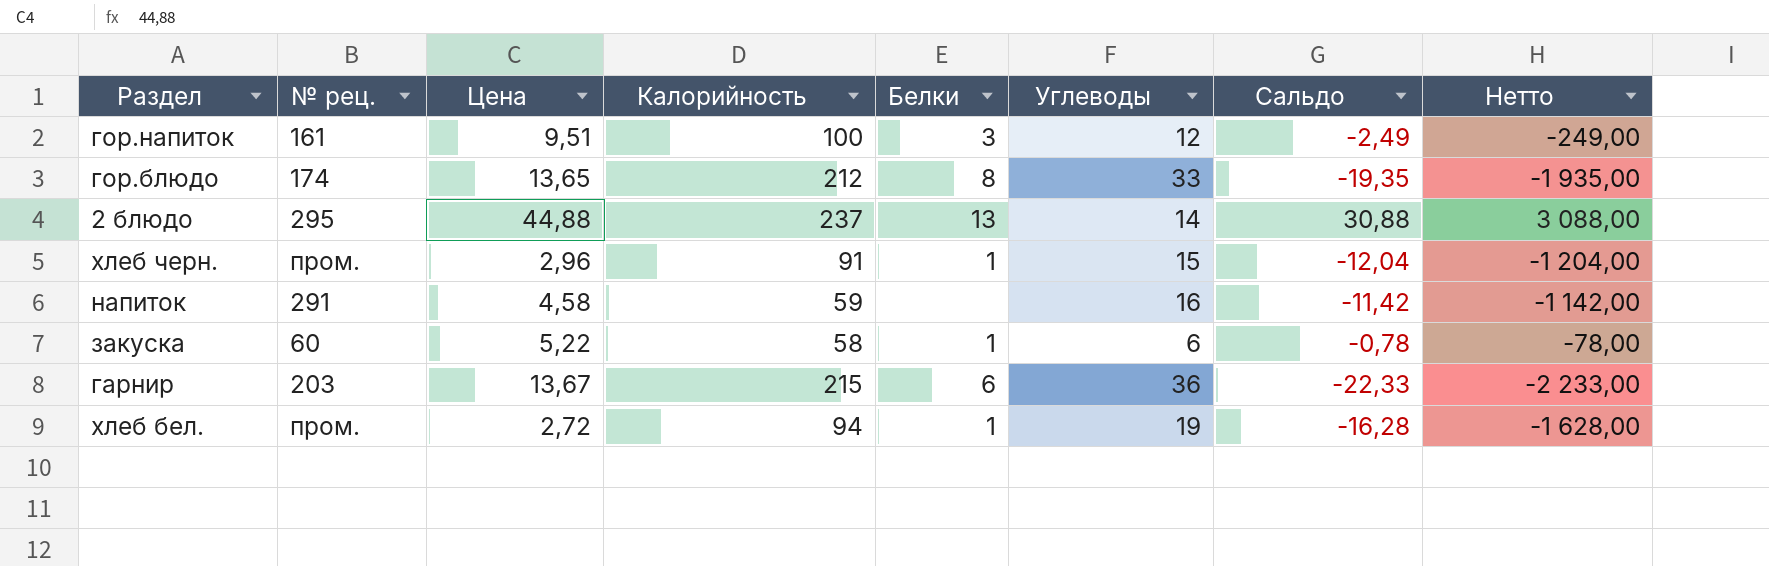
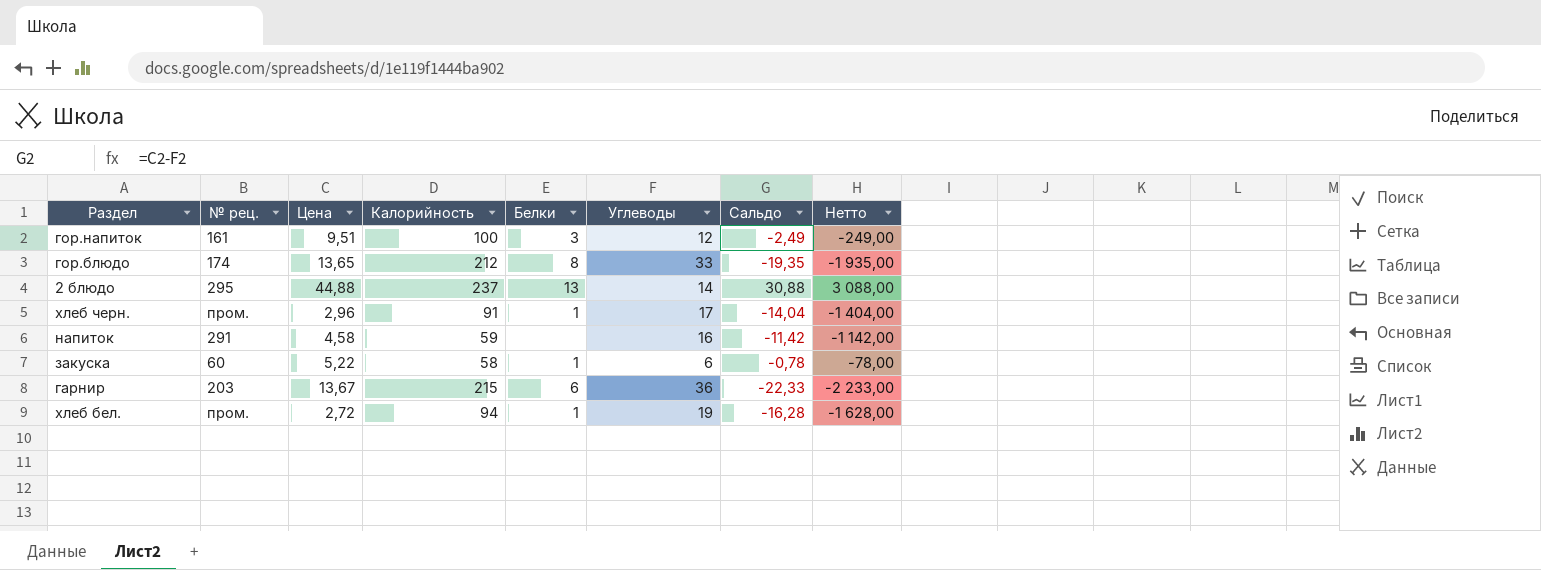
хлеб черн. | Углеводы: 15 -> 17
хлеб черн. | Сальдо: -12,04 -> -14,04
хлеб черн. | Нетто: -1 204,00 -> -1 404,00

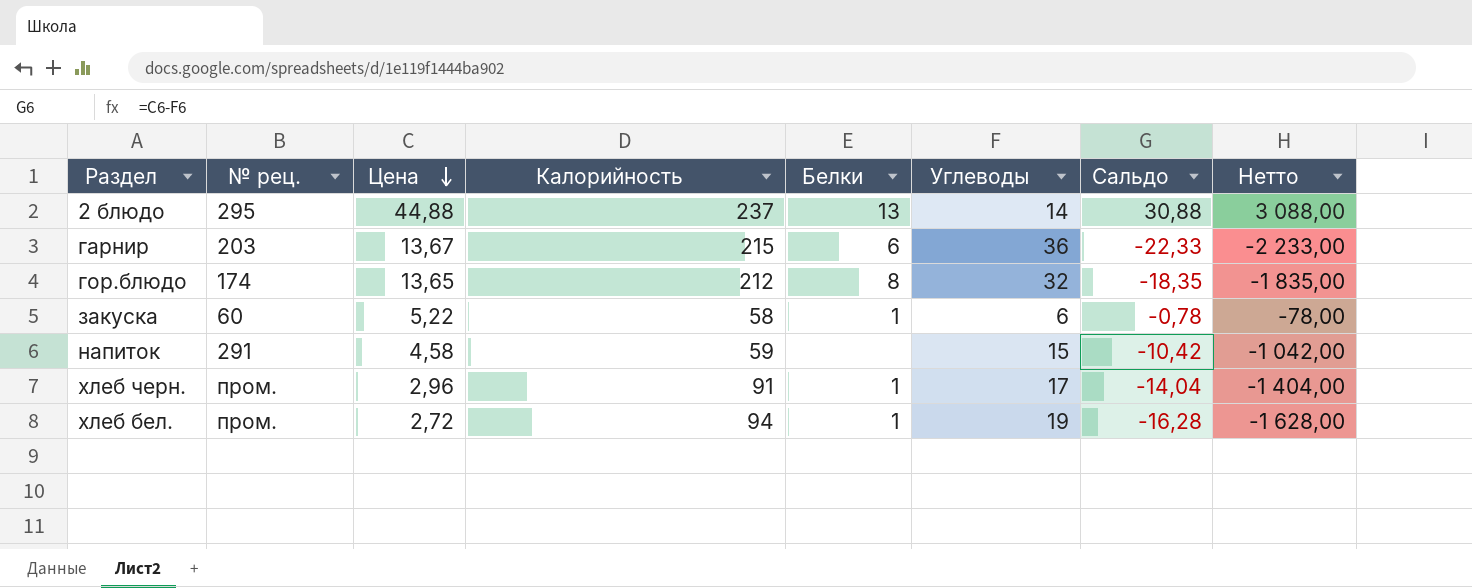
row order: none -> Цена descending
row гор.напиток: 161 | 9,51 | 100 | 3 | 12 | -2,49 | -249,00 -> none
гор.блюдо | Углеводы: 33 -> 32
гор.блюдо | Сальдо: -19,35 -> -18,35
гор.блюдо | Нетто: -1 935,00 -> -1 835,00
напиток | Углеводы: 16 -> 15
напиток | Сальдо: -11,42 -> -10,42
напиток | Нетто: -1 142,00 -> -1 042,00

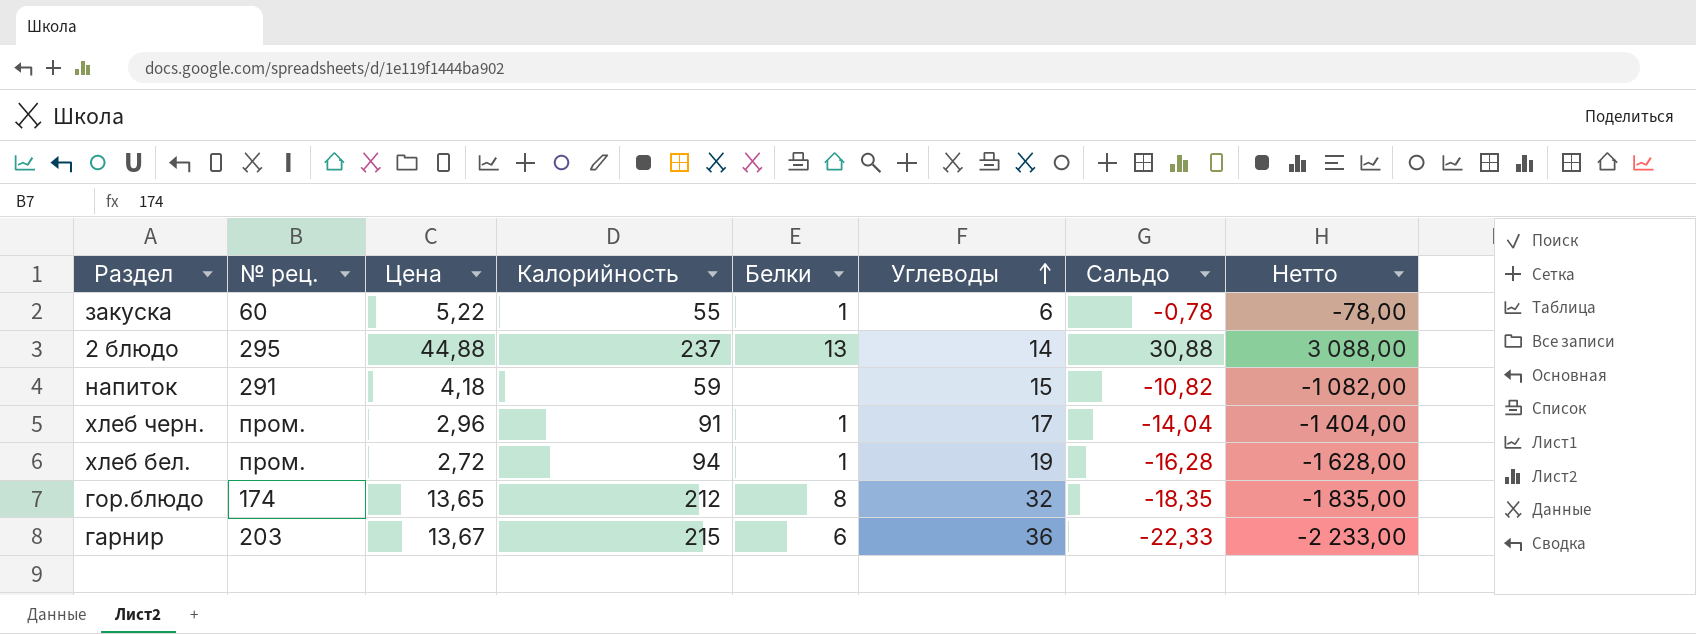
row order: Цена descending -> Углеводы ascending
закуска | Калорийность: 58 -> 55
напиток | Цена: 4,58 -> 4,18
напиток | Сальдо: -10,42 -> -10,82
напиток | Нетто: -1 042,00 -> -1 082,00

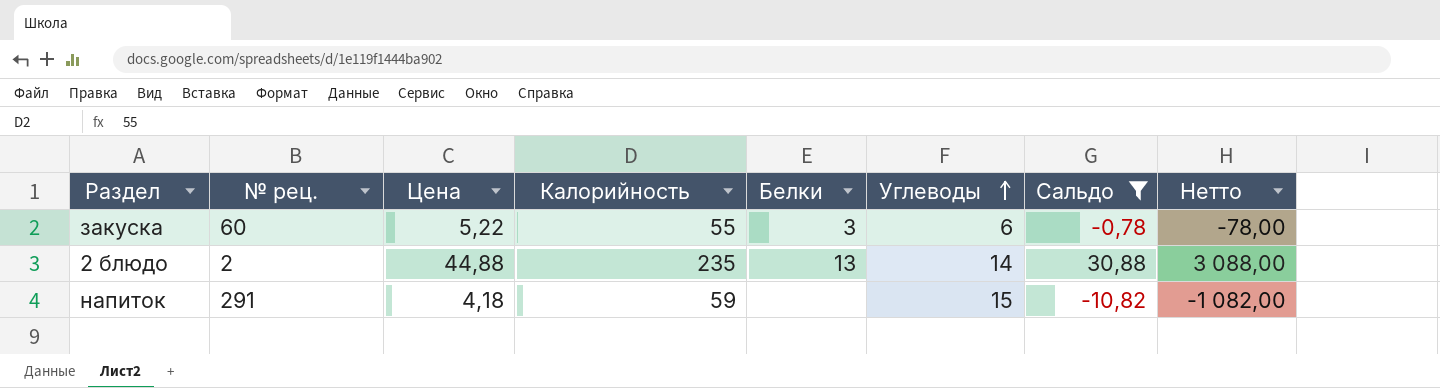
filter: none -> Сальдо >= -10,82
закуска | Белки: 1 -> 3
2 блюдо | № рец.: 295 -> 2
2 блюдо | Калорийность: 237 -> 235

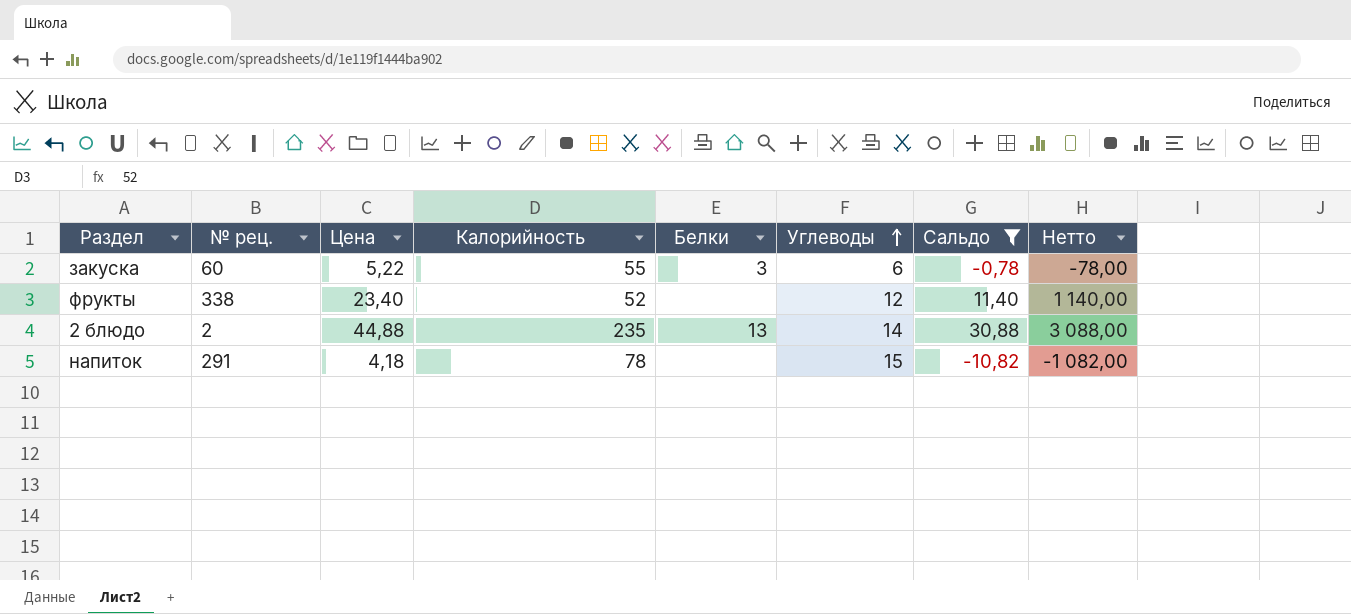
row фрукты: none -> 338 | 23,40 | 52 | none | 12 | 11,40 | 1 140,00
напиток | Калорийность: 59 -> 78

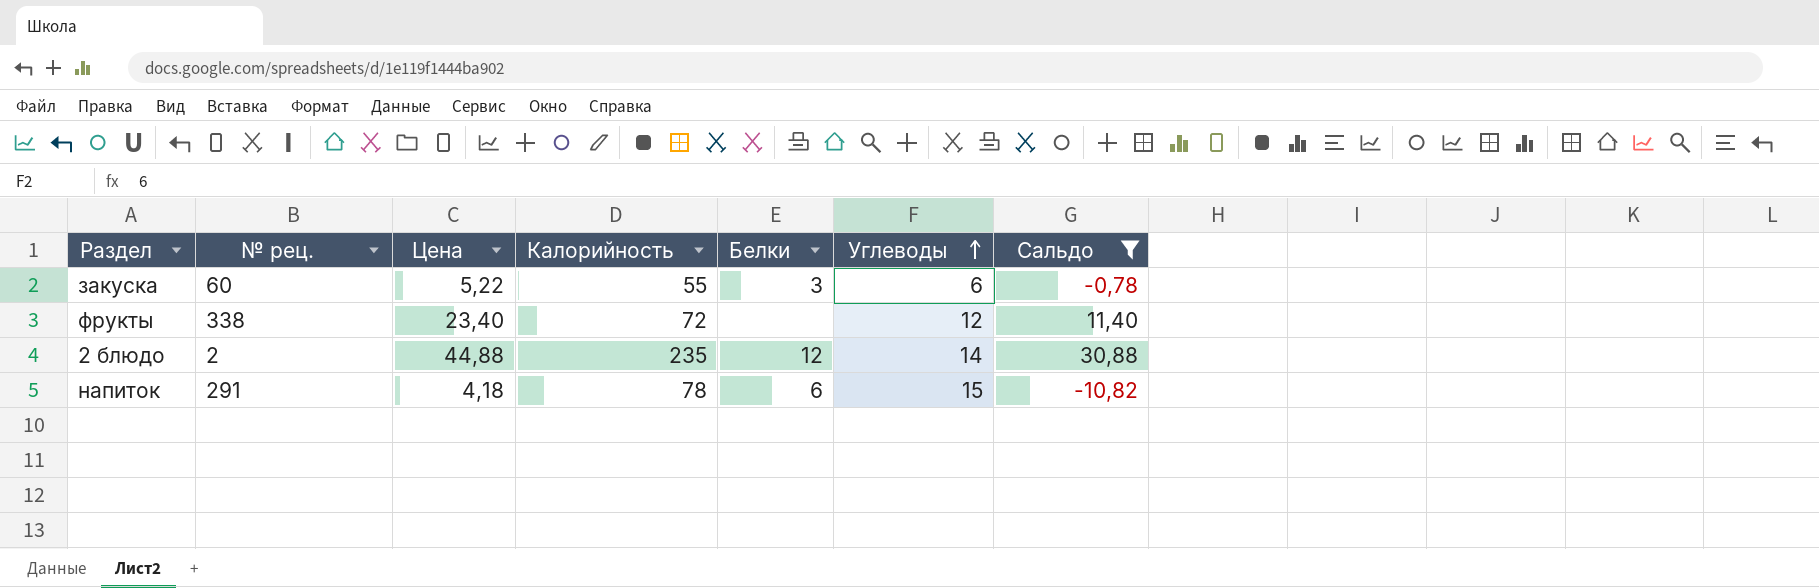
column Нетто | formula: [Сальдо] * 100 -> none
фрукты | Калорийность: 52 -> 72
2 блюдо | Белки: 13 -> 12
напиток | Белки: none -> 6

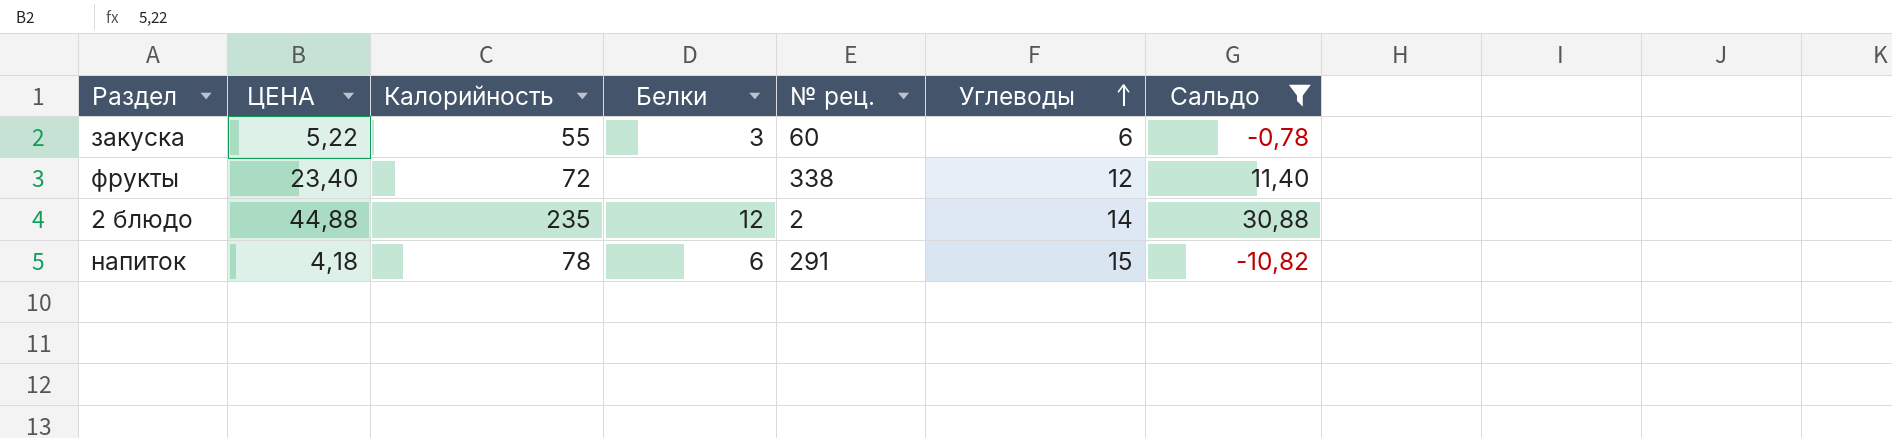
column name: Цена -> ЦЕНА
column № рец. | position: 2 -> 5

